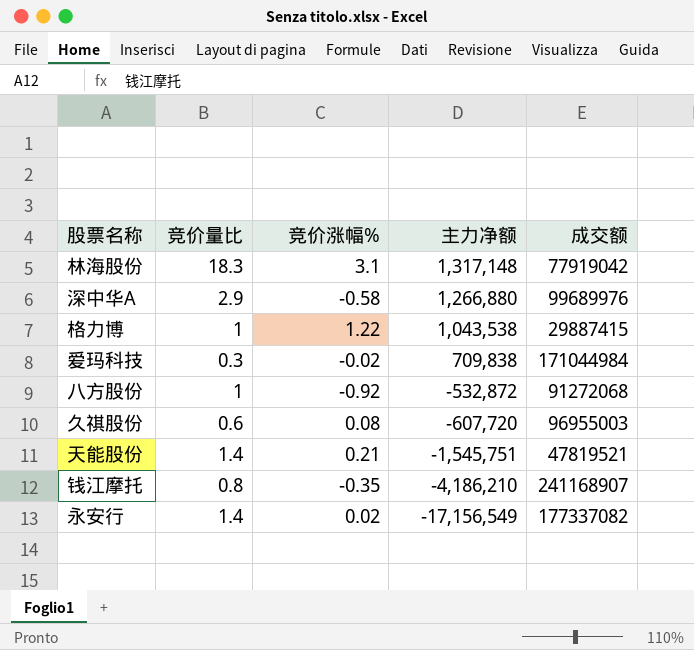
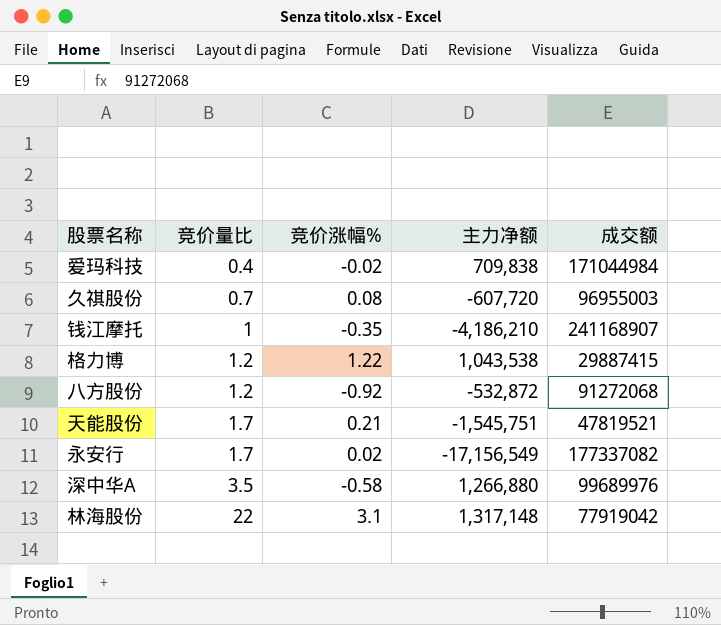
row order: 主力净额 descending -> 竞价量比 ascending
爱玛科技 | 竞价量比: 0.3 -> 0.4
久祺股份 | 竞价量比: 0.6 -> 0.7
钱江摩托 | 竞价量比: 0.8 -> 1
格力博 | 竞价量比: 1 -> 1.2
八方股份 | 竞价量比: 1 -> 1.2
天能股份 | 竞价量比: 1.4 -> 1.7
永安行 | 竞价量比: 1.4 -> 1.7
深中华A | 竞价量比: 2.9 -> 3.5
林海股份 | 竞价量比: 18.3 -> 22

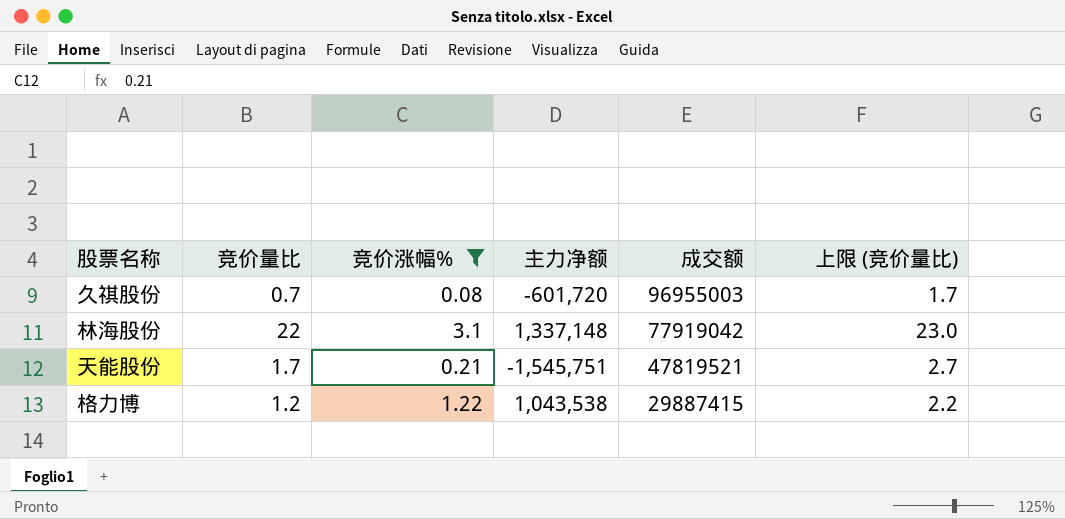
filter: none -> 竞价涨幅% >= 0.08
row order: 竞价量比 ascending -> 成交额 descending
column 上限 (竞价量比) | formula: none -> [竞价量比] + 1
久祺股份 | 主力净额: -607,720 -> -601,720
林海股份 | 主力净额: 1,317,148 -> 1,337,148

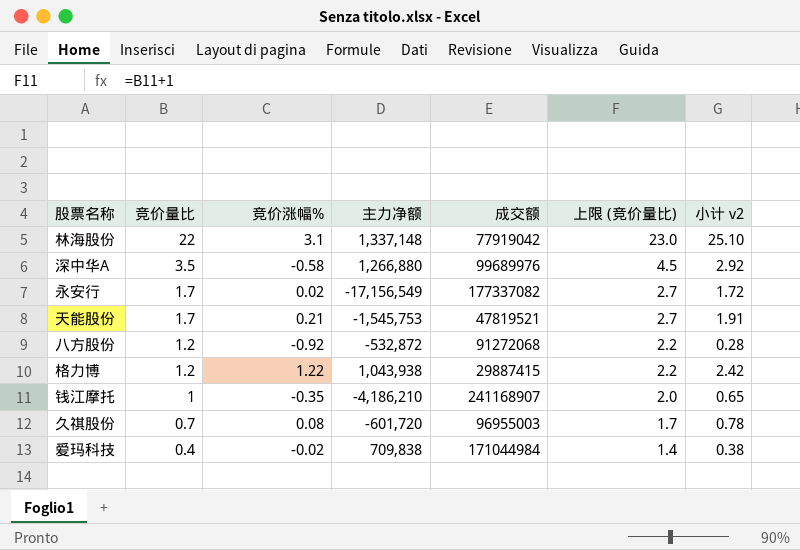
filter: 竞价涨幅% >= 0.08 -> none
row order: 成交额 descending -> 竞价量比 descending
column 小计 v2 | formula: none -> [竞价量比] + [竞价涨幅%]
天能股份 | 主力净额: -1,545,751 -> -1,545,753
格力博 | 主力净额: 1,043,538 -> 1,043,938

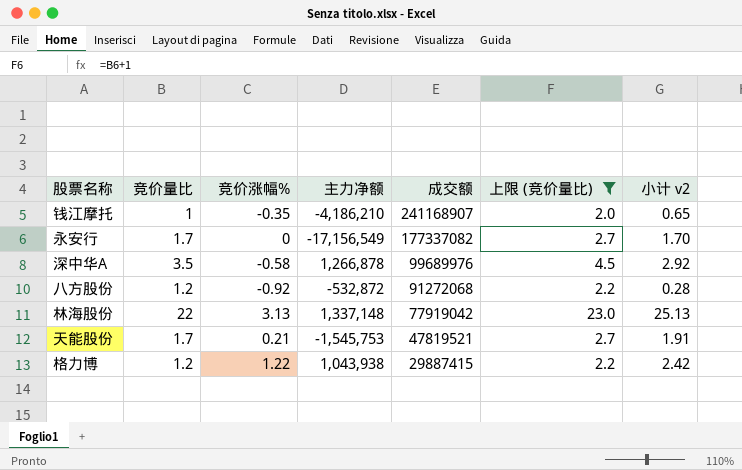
filter: none -> 上限 (竞价量比) >= 2.0
row order: 竞价量比 descending -> 成交额 descending
永安行 | 竞价涨幅%: 0.02 -> 0
永安行 | 小计 v2: 1.72 -> 1.70
深中华A | 主力净额: 1,266,880 -> 1,266,878
林海股份 | 竞价涨幅%: 3.1 -> 3.13
林海股份 | 小计 v2: 25.10 -> 25.13

